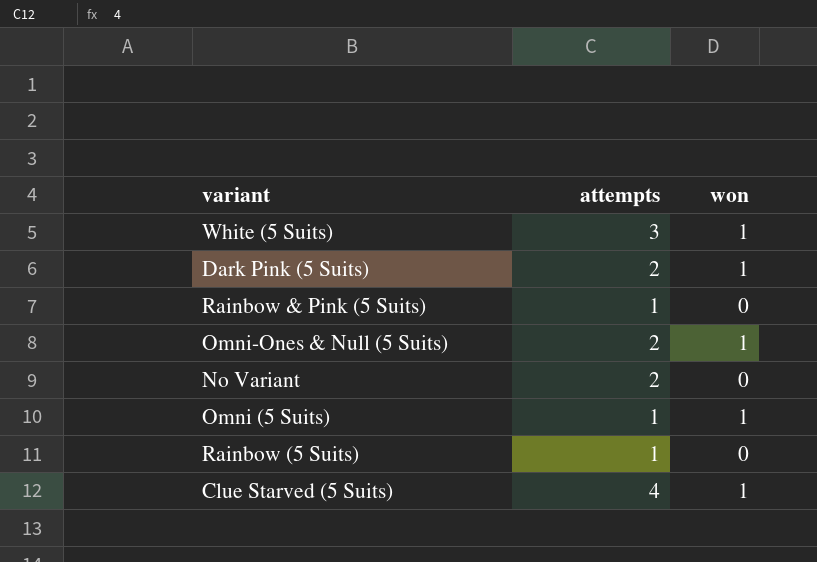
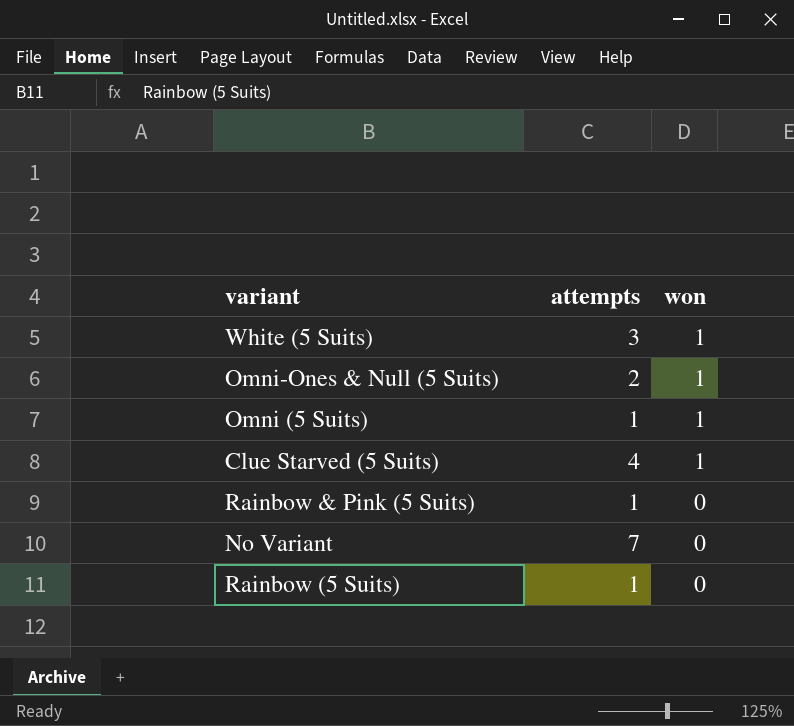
row order: none -> won descending
row Dark Pink (5 Suits): 2 | 1 -> none
No Variant | attempts: 2 -> 7

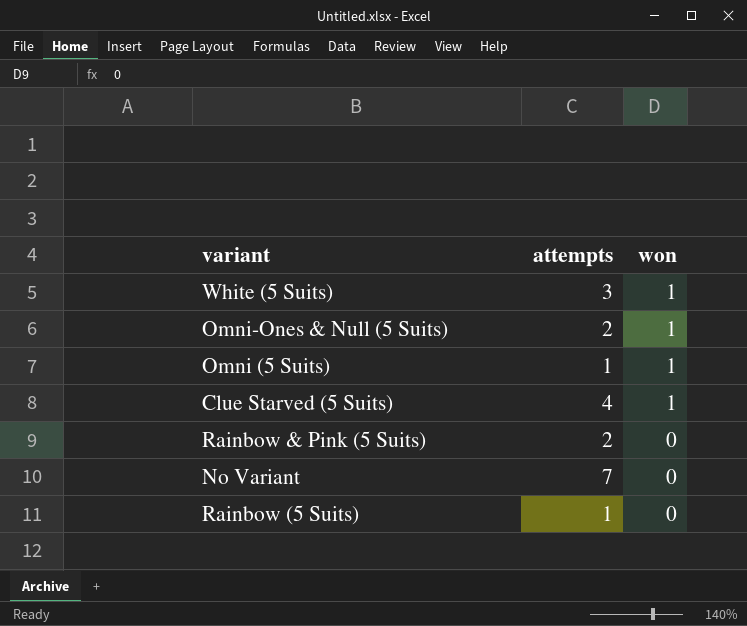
Rainbow & Pink (5 Suits) | attempts: 1 -> 2

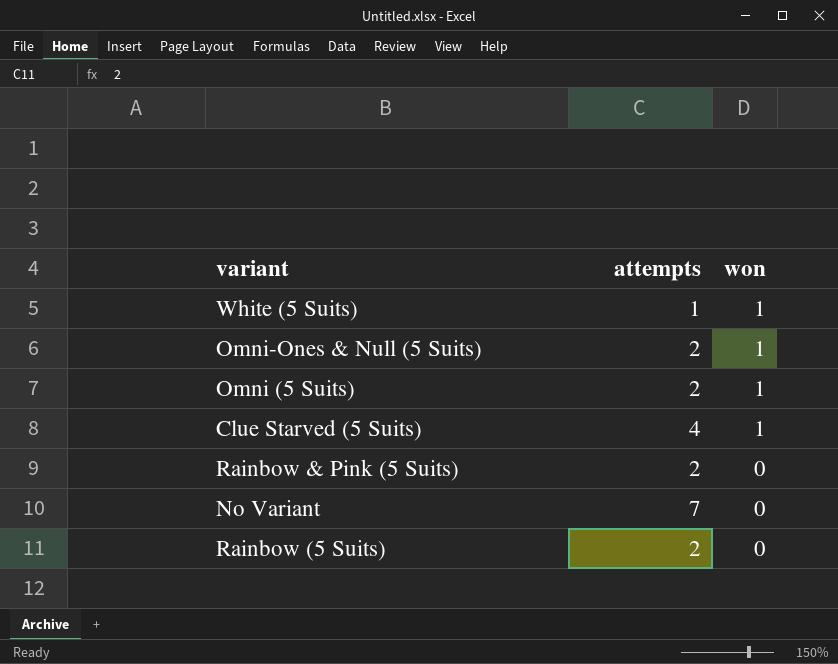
White (5 Suits) | attempts: 3 -> 1
Omni (5 Suits) | attempts: 1 -> 2
Rainbow (5 Suits) | attempts: 1 -> 2

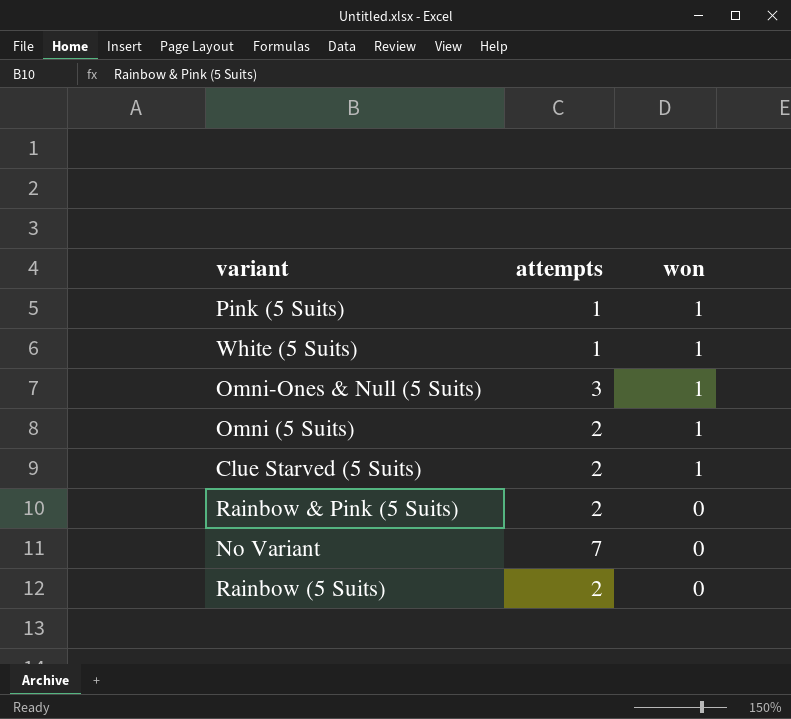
row Pink (5 Suits): none -> 1 | 1
Omni-Ones & Null (5 Suits) | attempts: 2 -> 3
Clue Starved (5 Suits) | attempts: 4 -> 2

